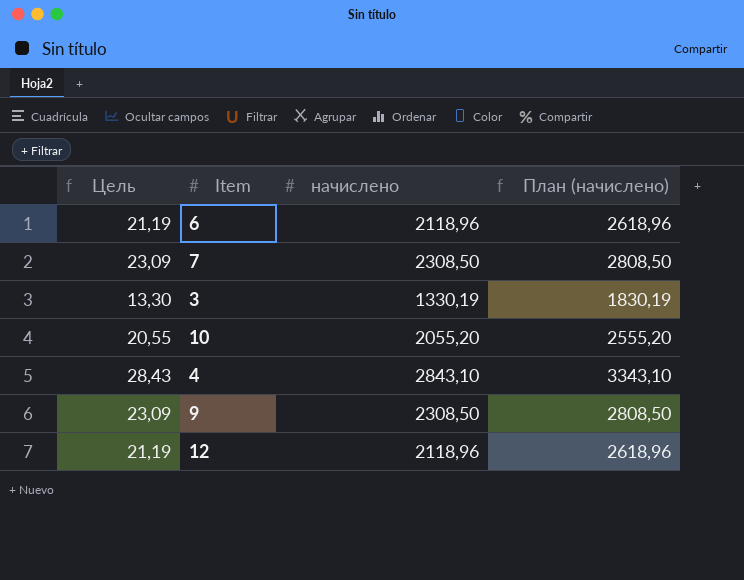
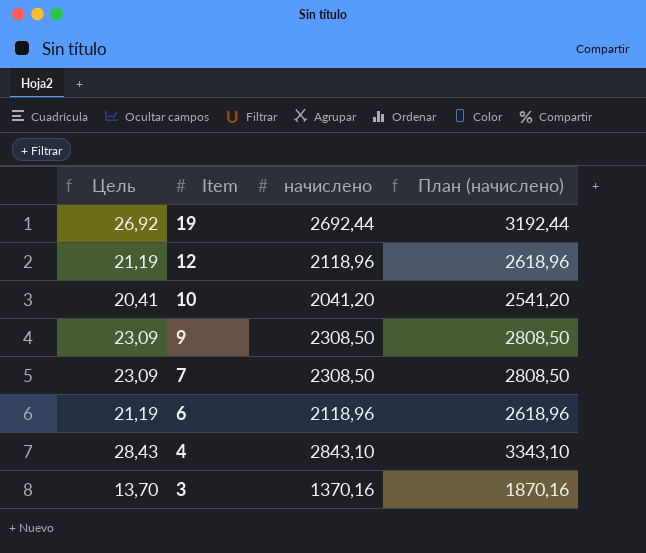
row order: none -> Item descending
row 19: none -> 26,92 | 2692,44 | 3192,44
10 | Цель: 20,55 -> 20,41
10 | начислено: 2055,20 -> 2041,20
10 | План (начислено): 2555,20 -> 2541,20
3 | Цель: 13,30 -> 13,70
3 | начислено: 1330,19 -> 1370,16
3 | План (начислено): 1830,19 -> 1870,16

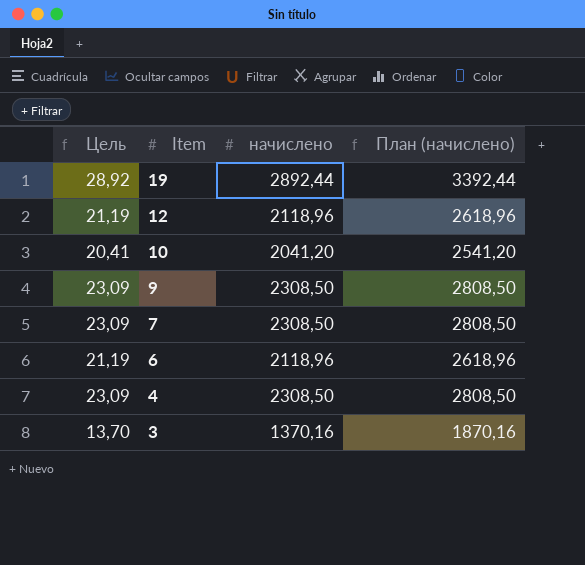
19 | Цель: 26,92 -> 28,92
19 | начислено: 2692,44 -> 2892,44
19 | План (начислено): 3192,44 -> 3392,44
4 | Цель: 28,43 -> 23,09
4 | начислено: 2843,10 -> 2308,50
4 | План (начислено): 3343,10 -> 2808,50

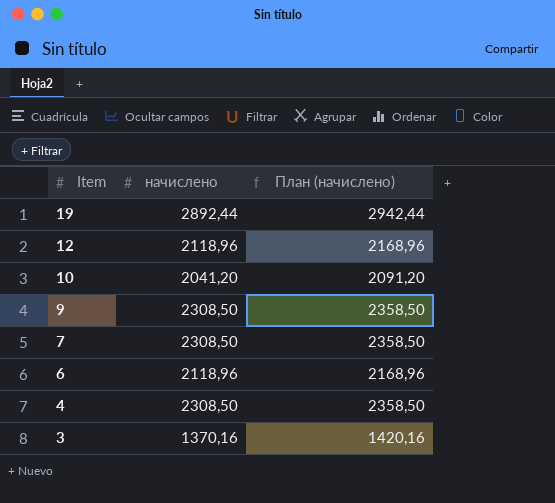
column Цель | formula: [начислено] * 0,01 -> none
column План (начислено) | formula: [начислено] + 500 -> [начислено] + 50

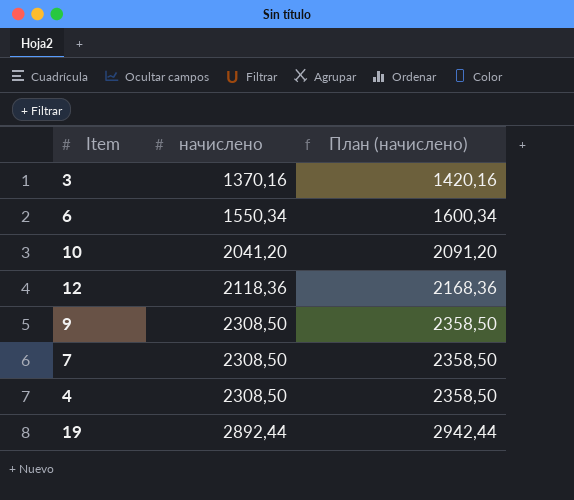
row order: Item descending -> начислено ascending
6 | начислено: 2118,96 -> 1550,34
6 | План (начислено): 2168,96 -> 1600,34
12 | начислено: 2118,96 -> 2118,36
12 | План (начислено): 2168,96 -> 2168,36

